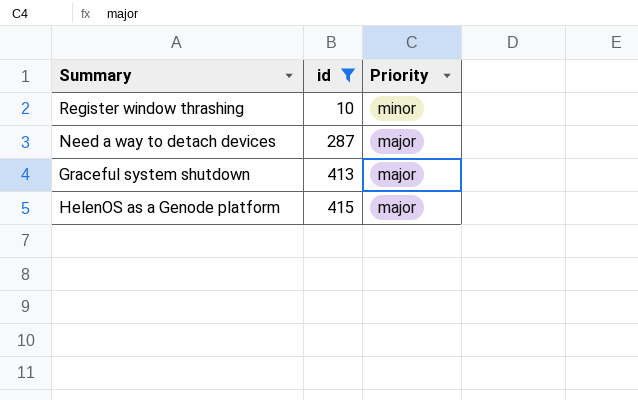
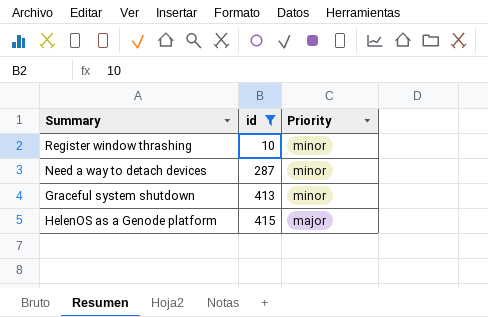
Need a way to detach devices | Priority: major -> minor
Graceful system shutdown | Priority: major -> minor

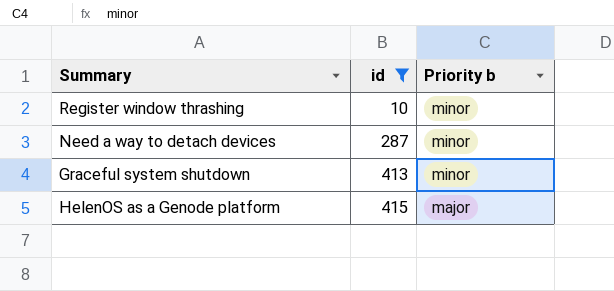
column name: Priority -> Priority b

